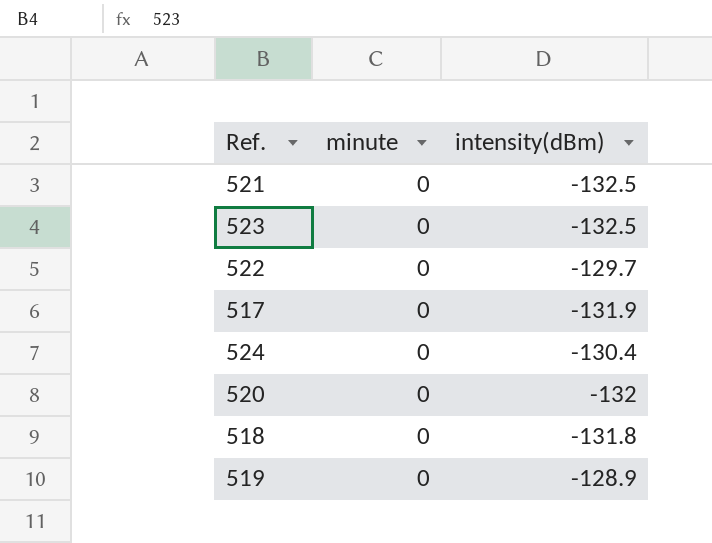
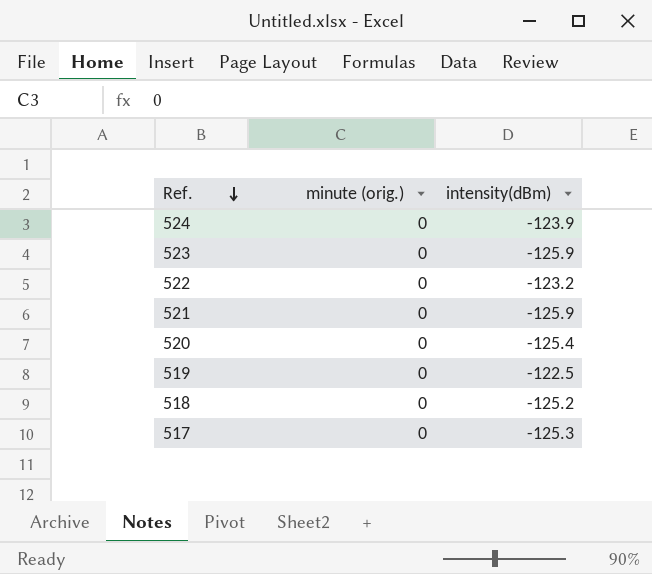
row order: none -> Ref. descending
column name: minute -> minute (orig.)
524 | intensity(dBm): -130.4 -> -123.9
523 | intensity(dBm): -132.5 -> -125.9
522 | intensity(dBm): -129.7 -> -123.2
521 | intensity(dBm): -132.5 -> -125.9
520 | intensity(dBm): -132 -> -125.4
519 | intensity(dBm): -128.9 -> -122.5
518 | intensity(dBm): -131.8 -> -125.2
517 | intensity(dBm): -131.9 -> -125.3

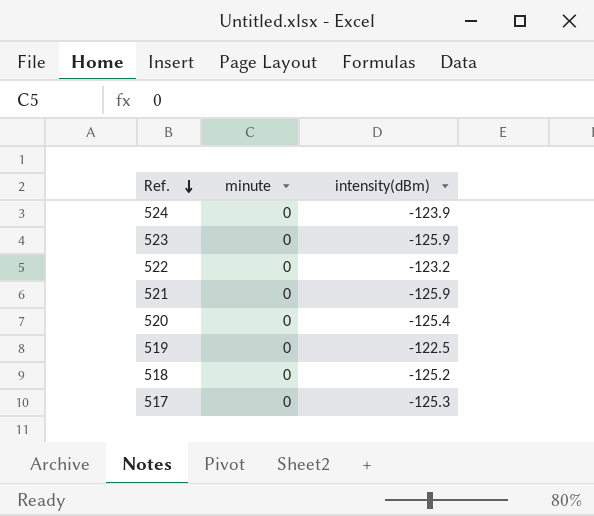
column name: minute (orig.) -> minute

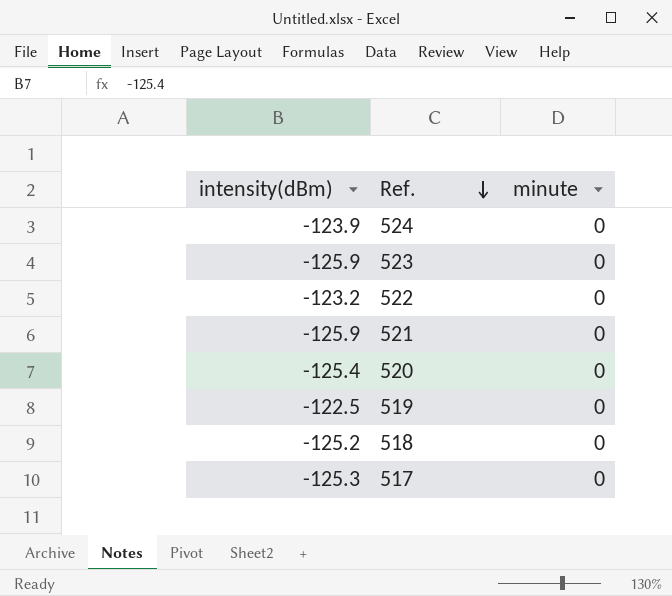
column intensity(dBm) | position: 3 -> 1

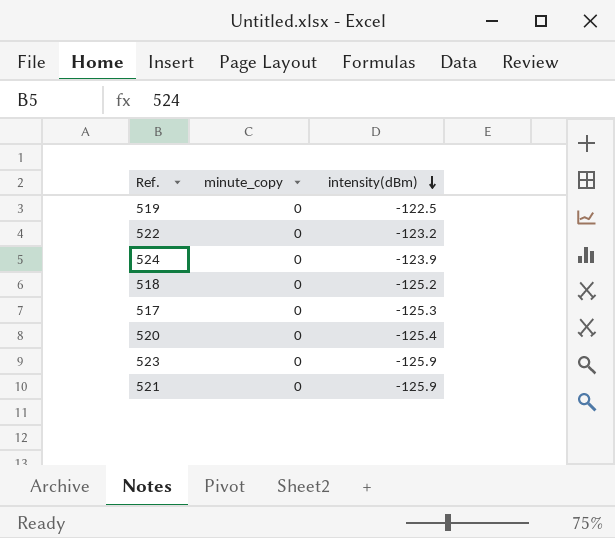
row order: Ref. descending -> intensity(dBm) descending
column name: minute -> minute_copy
column intensity(dBm) | position: 1 -> 3

